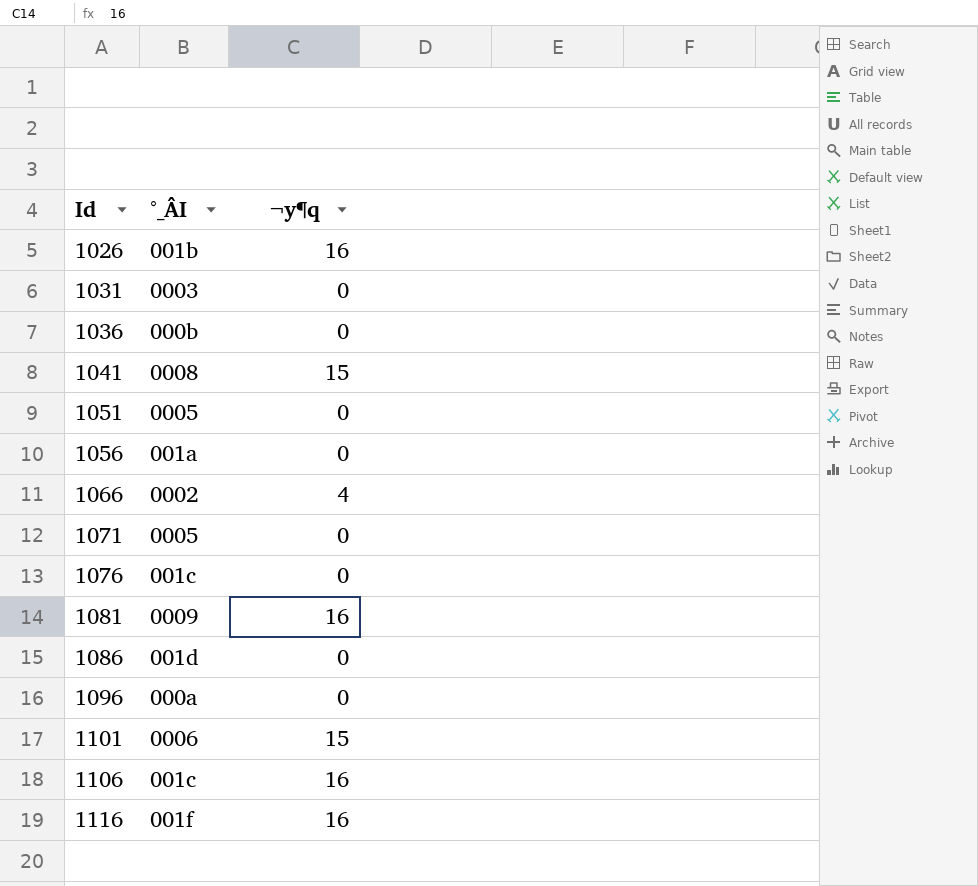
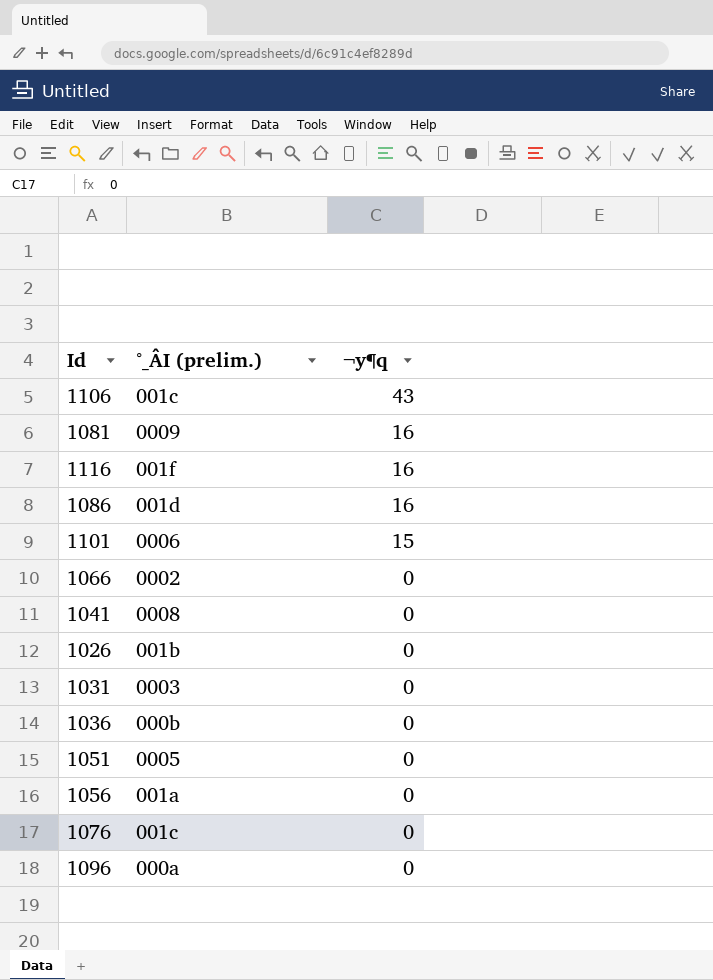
row order: Id ascending -> ¬y¶q descending
column name: °_ÂI -> °_ÂI (prelim.)
row 1071: 0005 | 0 -> none
1106 | ¬y¶q: 16 -> 43
1086 | ¬y¶q: 0 -> 16
1066 | ¬y¶q: 4 -> 0
1041 | ¬y¶q: 15 -> 0
1026 | ¬y¶q: 16 -> 0

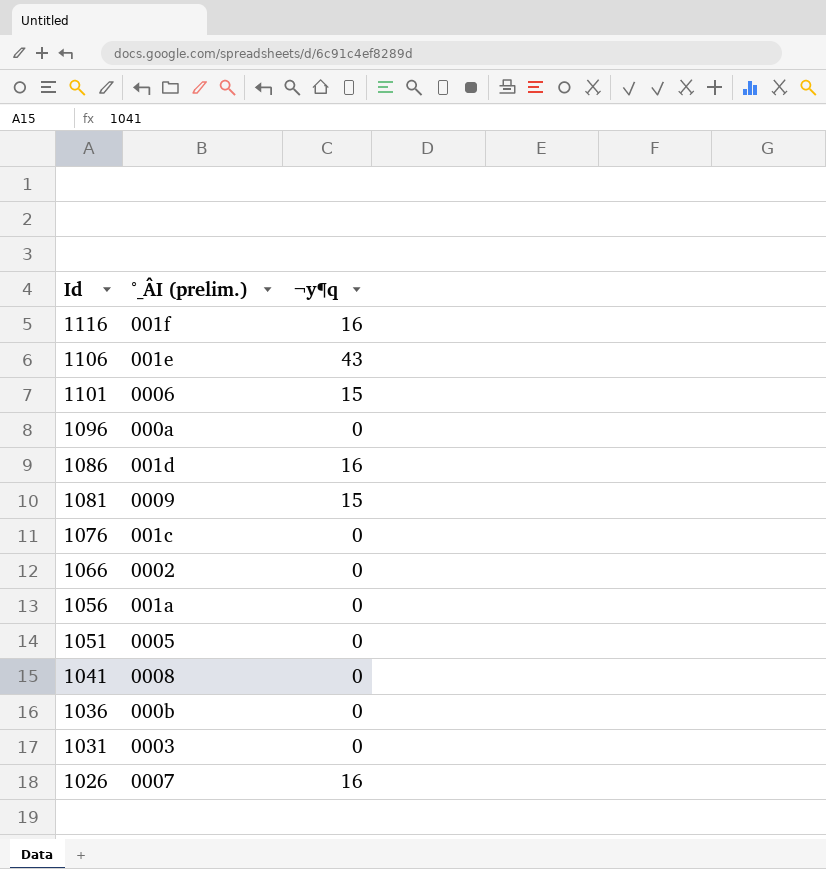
row order: ¬y¶q descending -> Id descending
1106 | °_ÂI (prelim.): 001c -> 001e
1081 | ¬y¶q: 16 -> 15
1026 | °_ÂI (prelim.): 001b -> 0007
1026 | ¬y¶q: 0 -> 16

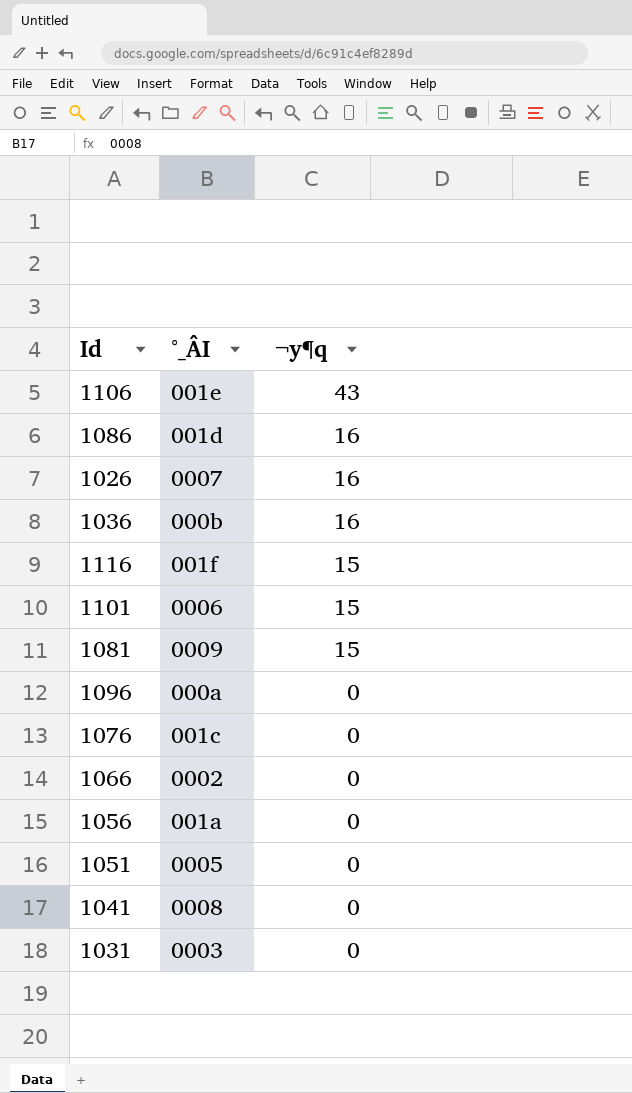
row order: Id descending -> ¬y¶q descending
column name: °_ÂI (prelim.) -> °_ÂI
1036 | ¬y¶q: 0 -> 16
1116 | ¬y¶q: 16 -> 15

